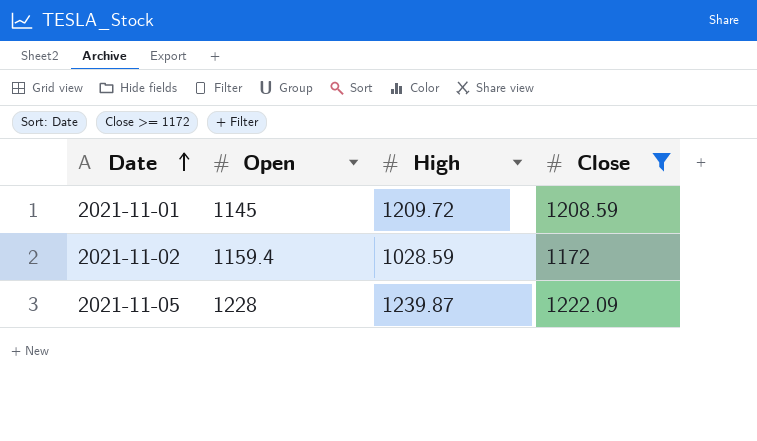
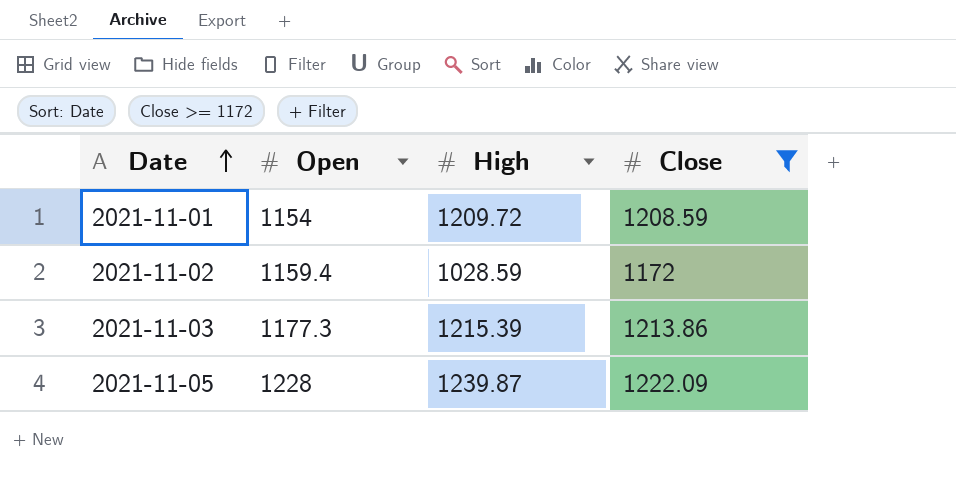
2021-11-01 | Open: 1145 -> 1154
row 2021-11-03: none -> 1177.3 | 1215.39 | 1213.86

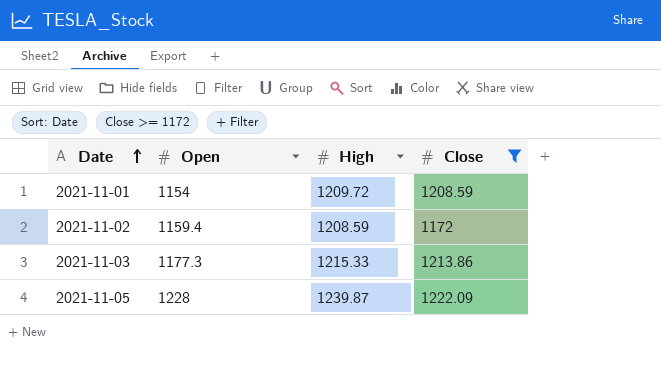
2021-11-02 | High: 1028.59 -> 1208.59
2021-11-03 | High: 1215.39 -> 1215.33

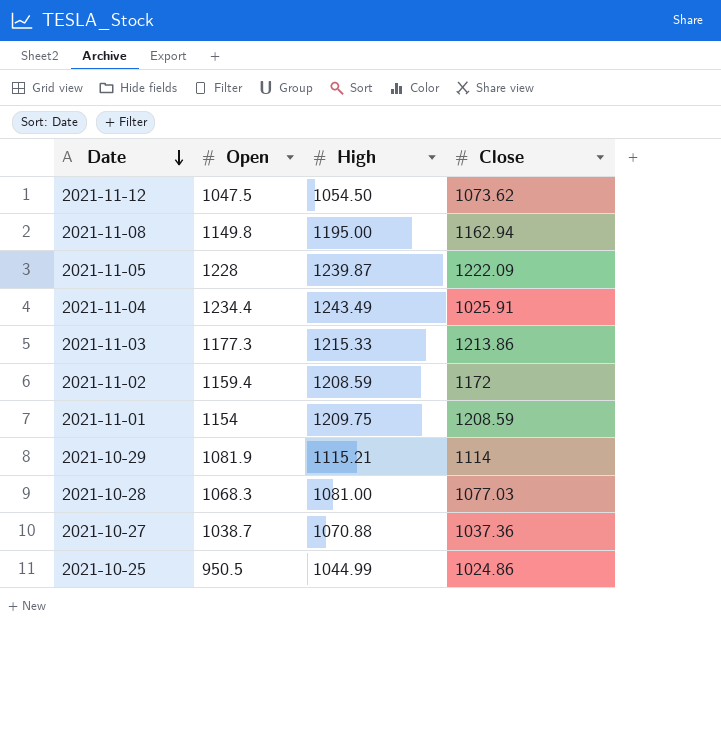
filter: Close >= 1172 -> none
row order: Date ascending -> Date descending
2021-11-01 | High: 1209.72 -> 1209.75

